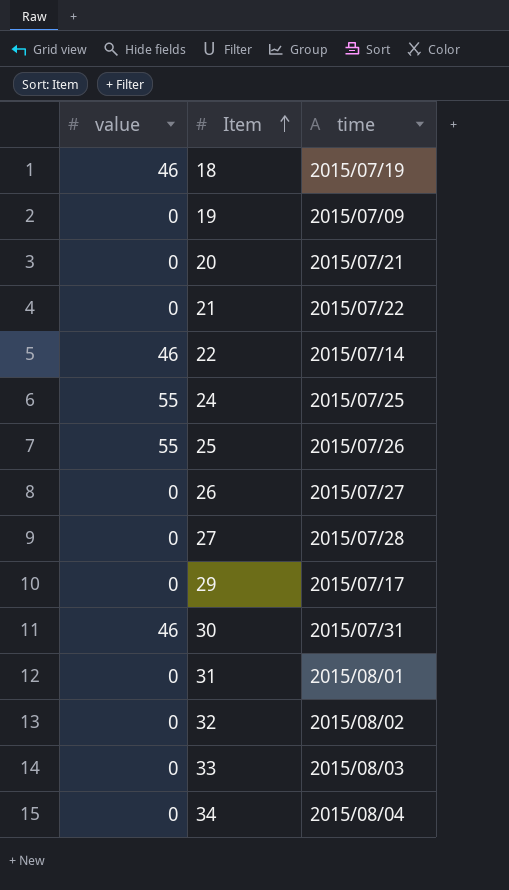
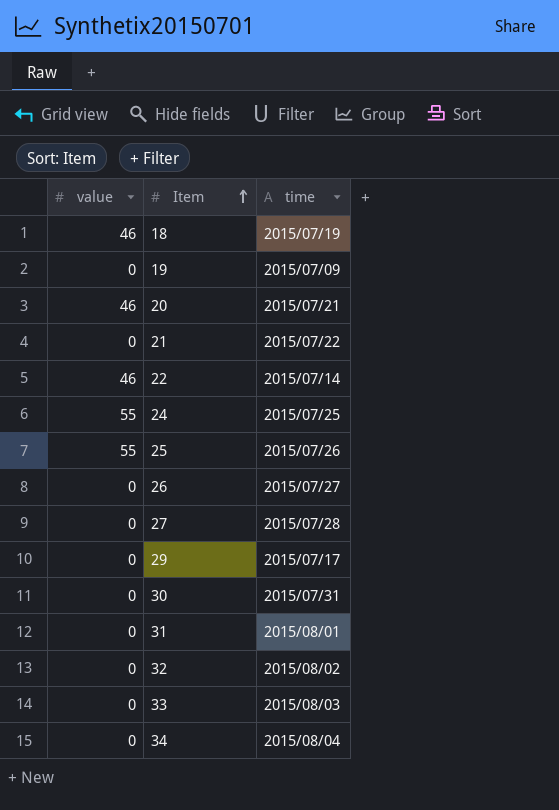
20 | value: 0 -> 46
30 | value: 46 -> 0

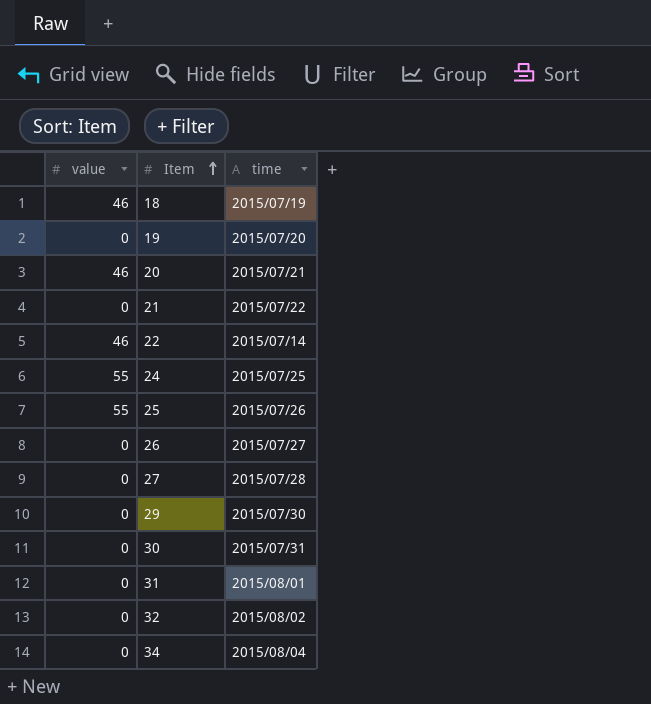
row 33: 0 | 2015/08/03 -> none
19 | time: 2015/07/09 -> 2015/07/20
29 | time: 2015/07/17 -> 2015/07/30

